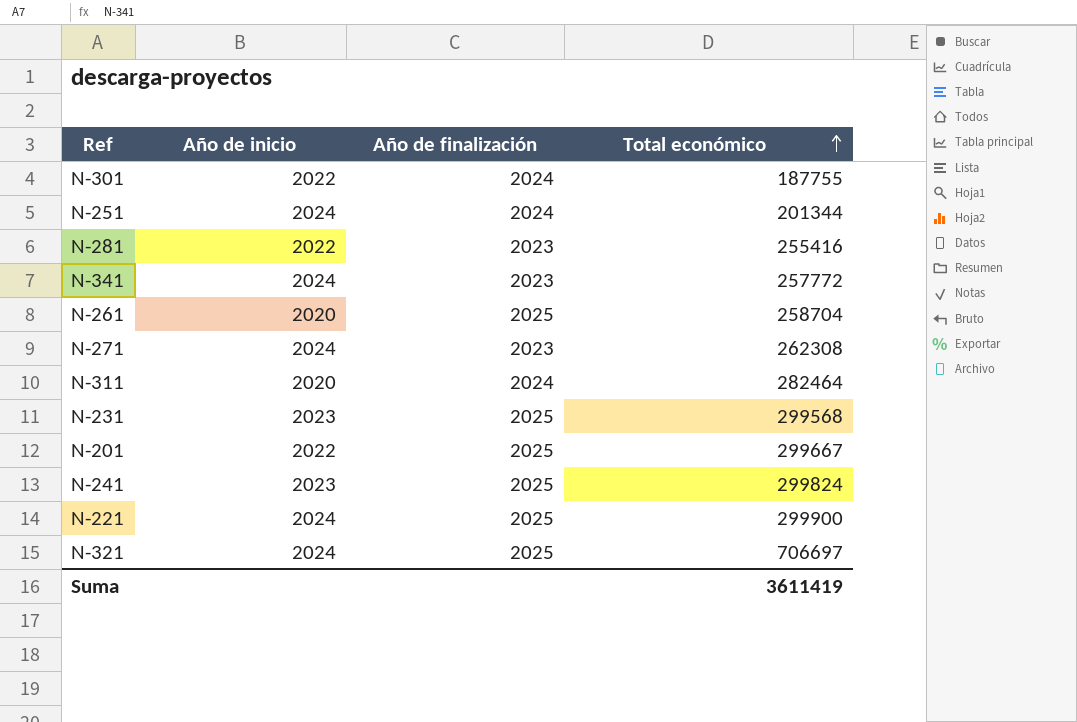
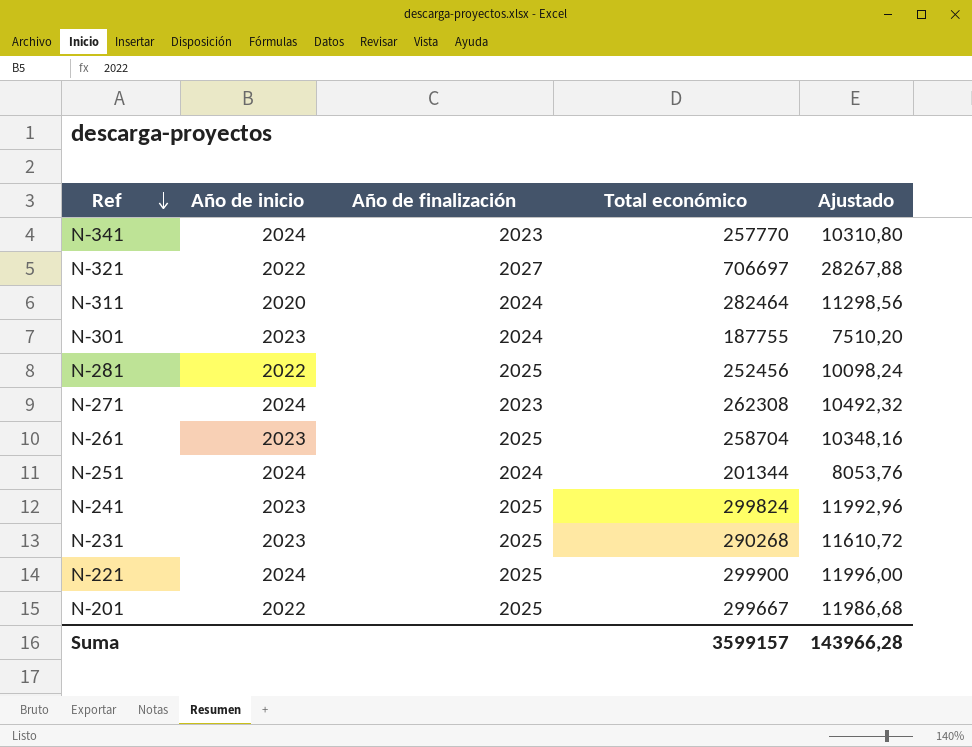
row order: Total económico ascending -> Ref descending
column Ajustado | formula: none -> [Total económico] * 0,04
N-341 | Total económico: 257772 -> 257770
N-321 | Año de inicio: 2024 -> 2022
N-321 | Año de finalización: 2025 -> 2027
N-301 | Año de inicio: 2022 -> 2023
N-281 | Año de finalización: 2023 -> 2025
N-281 | Total económico: 255416 -> 252456
N-261 | Año de inicio: 2020 -> 2023
N-231 | Total económico: 299568 -> 290268
Suma | Total económico: 3611419 -> 3599157

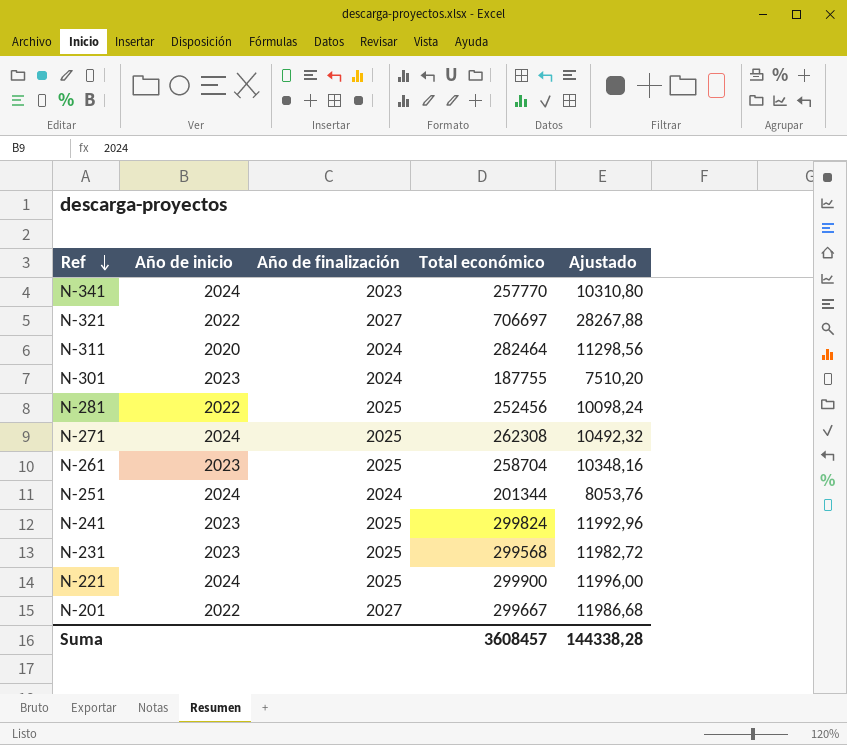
N-271 | Año de finalización: 2023 -> 2025
N-231 | Total económico: 290268 -> 299568
N-231 | Ajustado: 11610,72 -> 11982,72
N-201 | Año de finalización: 2025 -> 2027
Suma | Total económico: 3599157 -> 3608457
Suma | Ajustado: 143966,28 -> 144338,28

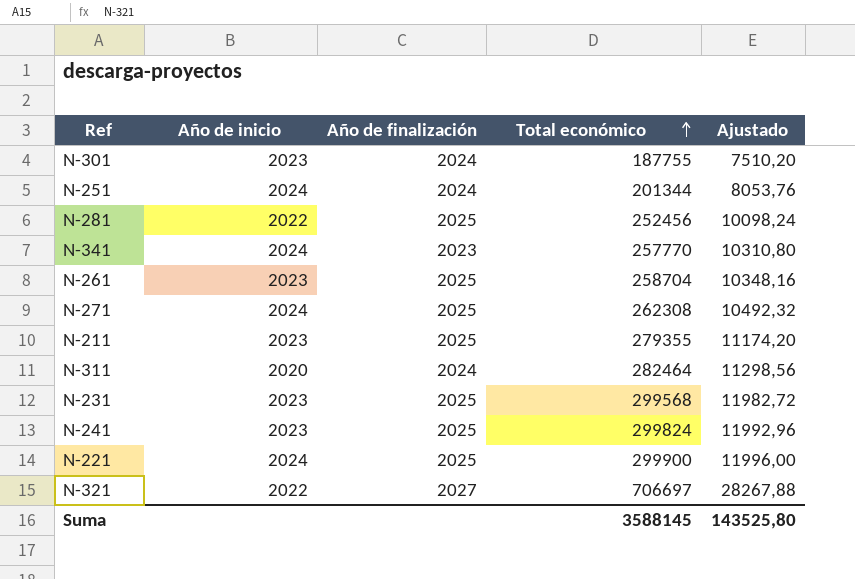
row order: Ref descending -> Total económico ascending
row N-201: 2022 | 2027 | 299667 | 11986,68 -> none
row N-211: none -> 2023 | 2025 | 279355 | 11174,20
Suma | Total económico: 3608457 -> 3588145
Suma | Ajustado: 144338,28 -> 143525,80

